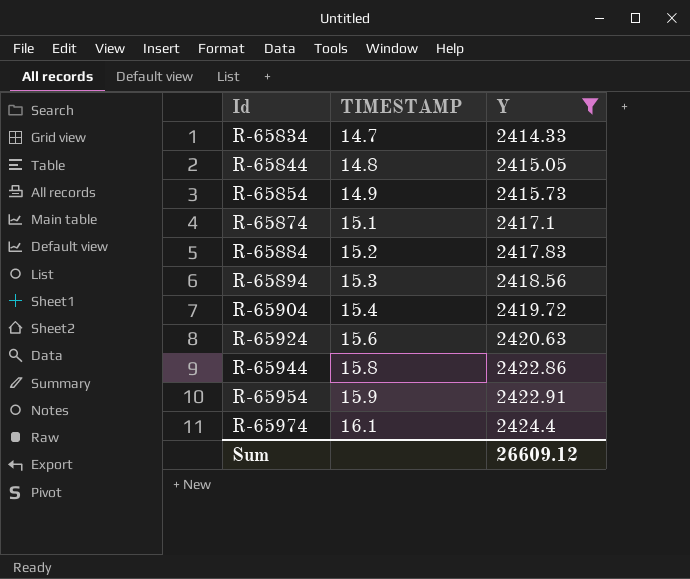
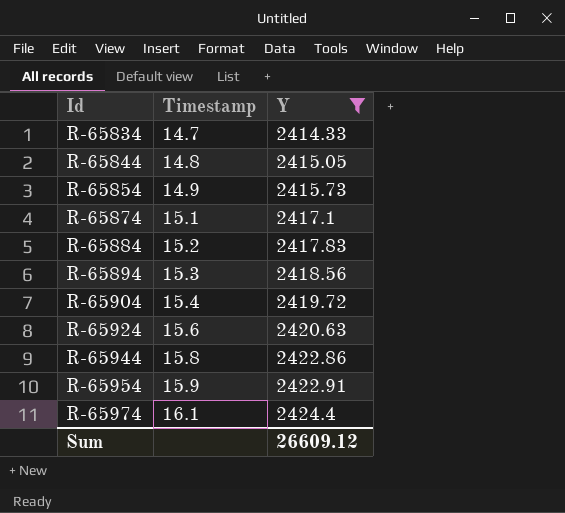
column name: TIMESTAMP -> Timestamp

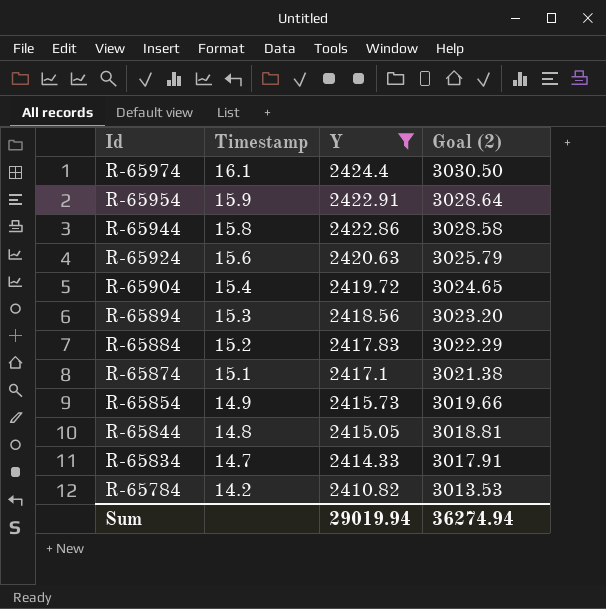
row order: Id ascending -> Id descending
column Goal (2) | formula: none -> [Y] * 1.25
row R-65784: none -> 14.2 | 2410.82 | 3013.53
Sum | Y: 26609.12 -> 29019.94

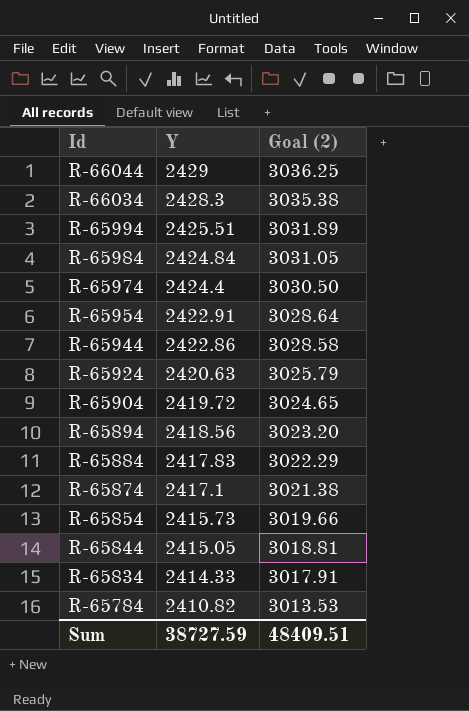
filter: Y <= 2424.4 -> none
column Timestamp | position: 2 -> none
Sum | Y: 29019.94 -> 38727.59
Sum | Goal (2): 36274.94 -> 48409.51

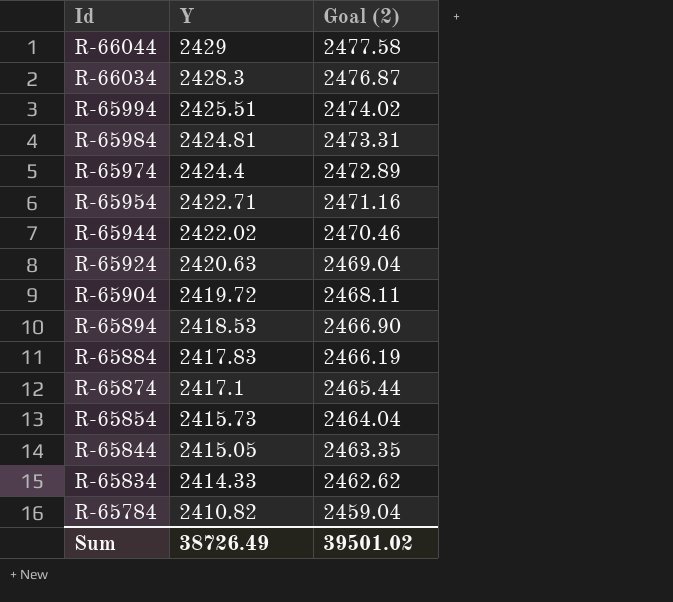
column Goal (2) | formula: [Y] * 1.25 -> [Y] * 1.02
R-65984 | Y: 2424.84 -> 2424.81
R-65954 | Y: 2422.91 -> 2422.71
R-65944 | Y: 2422.86 -> 2422.02
R-65894 | Y: 2418.56 -> 2418.53
Sum | Y: 38727.59 -> 38726.49
Sum | Goal (2): 48409.51 -> 39501.02

